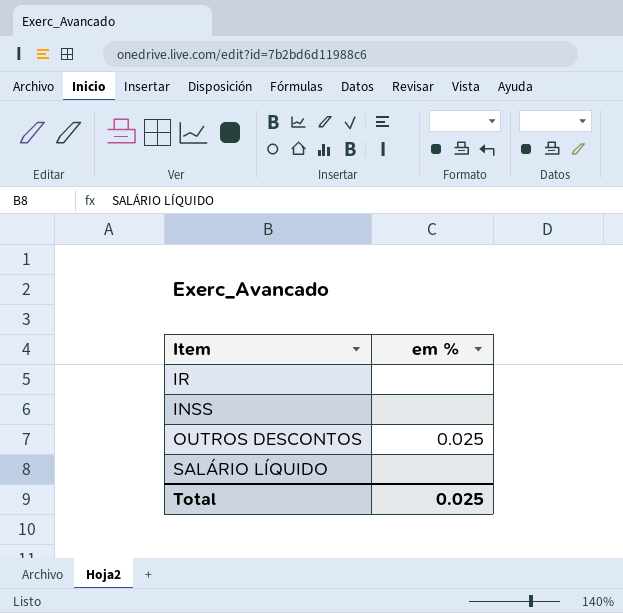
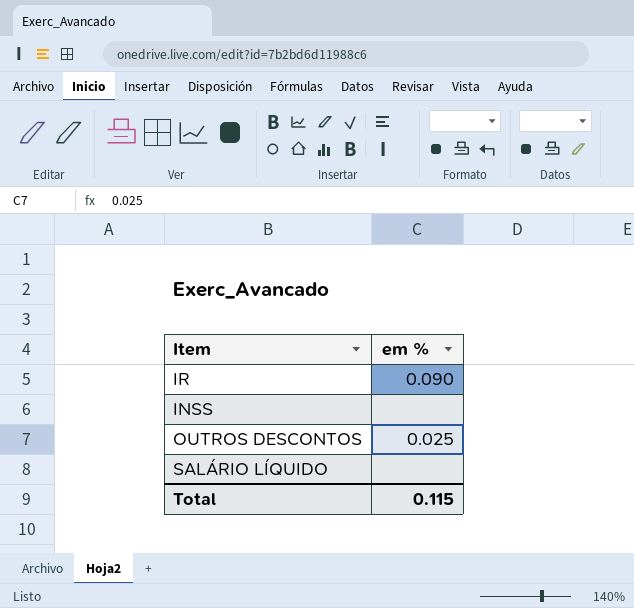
IR | em %: none -> 0.090
Total | em %: 0.025 -> 0.115

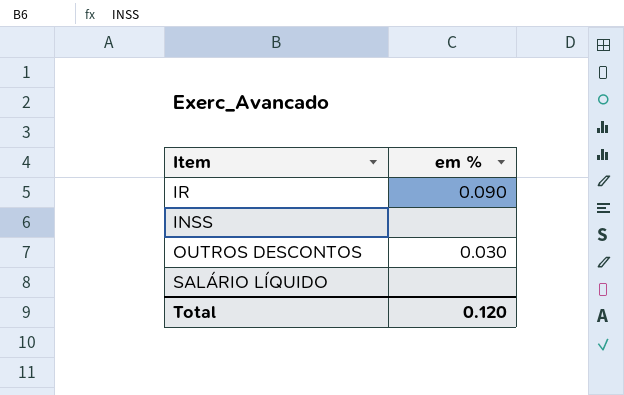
OUTROS DESCONTOS | em %: 0.025 -> 0.030
Total | em %: 0.115 -> 0.120

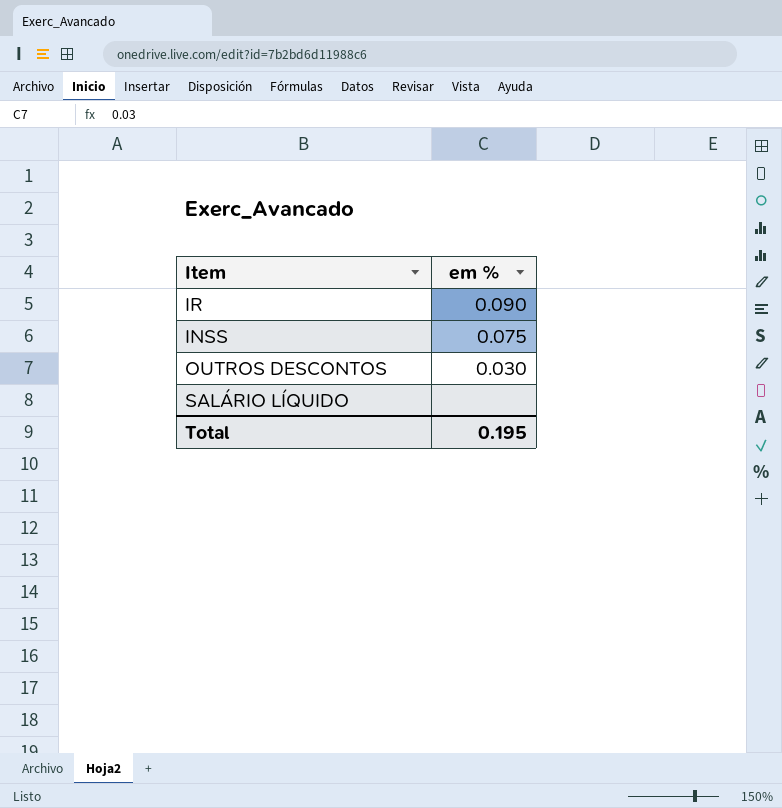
INSS | em %: none -> 0.075
Total | em %: 0.120 -> 0.195

